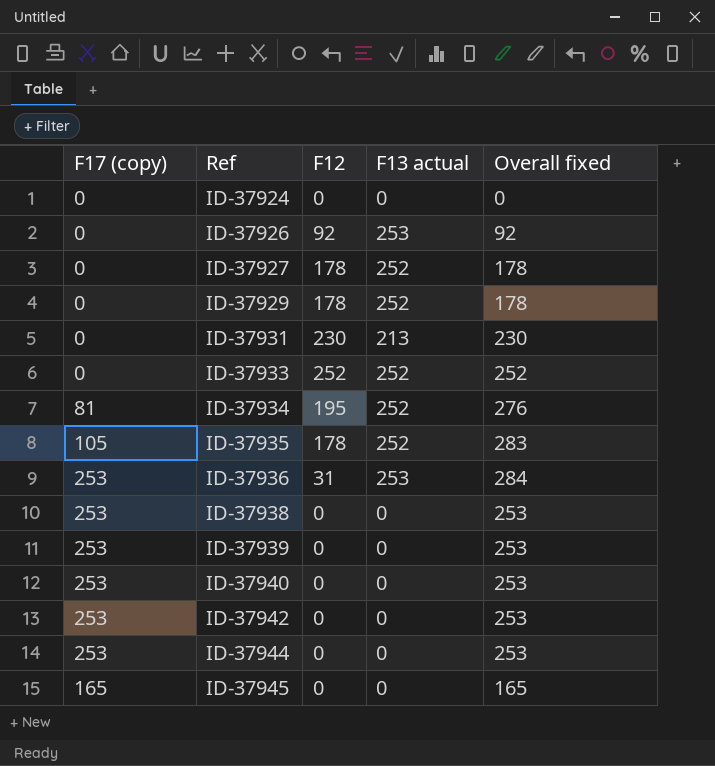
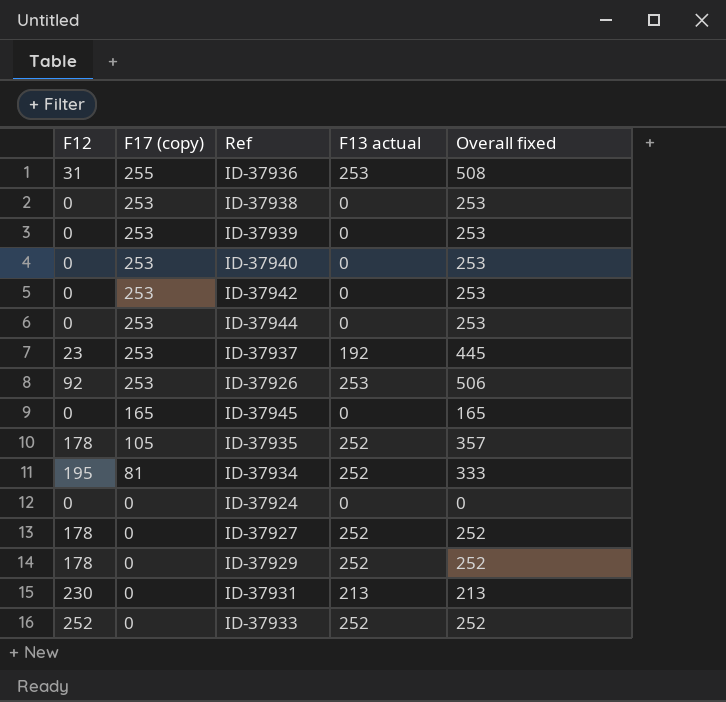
row order: Ref ascending -> F17 (copy) descending
column F12 | position: 3 -> 1
column Overall fixed | formula: [F17 (copy)] + [F12] -> [F17 (copy)] + [F13 actual]
ID-37936 | F17 (copy): 253 -> 255
row ID-37937: none -> 23 | 253 | 192 | 445
ID-37926 | F17 (copy): 0 -> 253

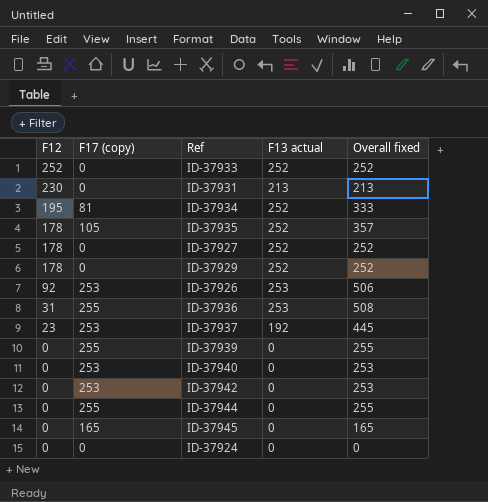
row order: F17 (copy) descending -> F12 descending
row ID-37938: 0 | 253 | 0 | 253 -> none
ID-37939 | F17 (copy): 253 -> 255
ID-37939 | Overall fixed: 253 -> 255
ID-37944 | F17 (copy): 253 -> 255
ID-37944 | Overall fixed: 253 -> 255

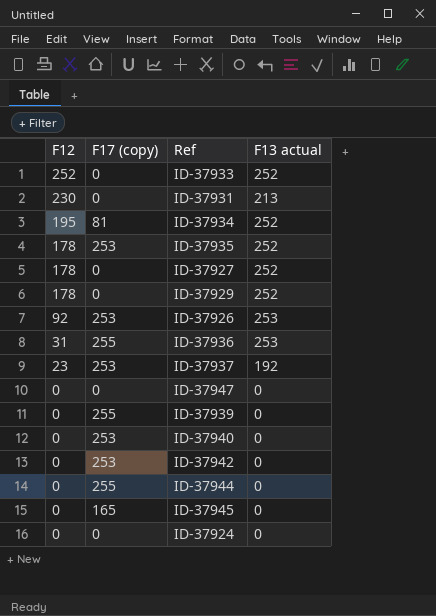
column Overall fixed | formula: [F17 (copy)] + [F13 actual] -> none
ID-37935 | F17 (copy): 105 -> 253
row ID-37947: none -> 0 | 0 | 0

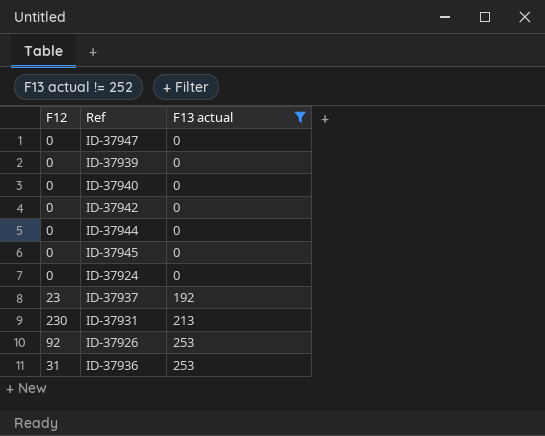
filter: none -> F13 actual != 252
row order: F12 descending -> F13 actual ascending
column F17 (copy) | position: 2 -> none

